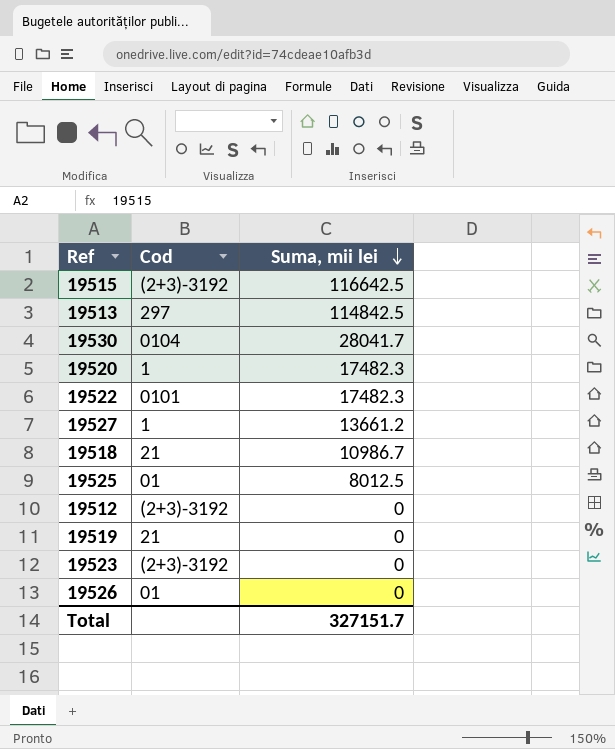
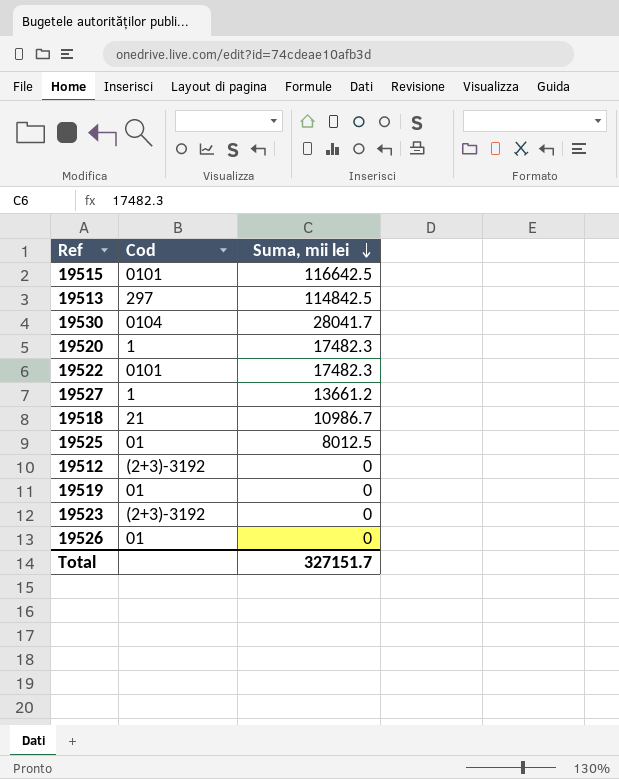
19515 | Cod: (2+3)-3192 -> 0101
19519 | Cod: 21 -> 01

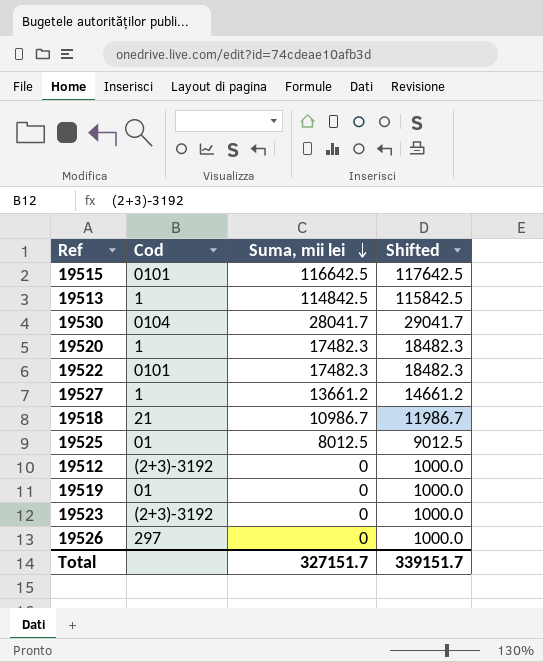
column Shifted | formula: none -> [Suma, mii lei] + 1000
19513 | Cod: 297 -> 1
19526 | Cod: 01 -> 297

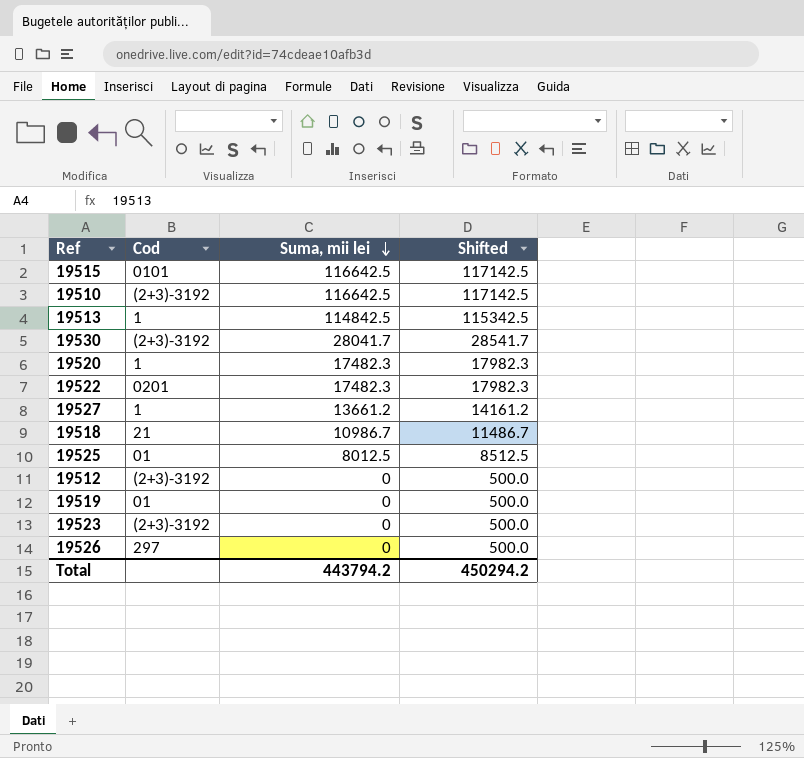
column Shifted | formula: [Suma, mii lei] + 1000 -> [Suma, mii lei] + 500
row 19510: none -> (2+3)-3192 | 116642.5 | 117142.5
19530 | Cod: 0104 -> (2+3)-3192
19522 | Cod: 0101 -> 0201
Total | Suma, mii lei: 327151.7 -> 443794.2
Total | Shifted: 339151.7 -> 450294.2

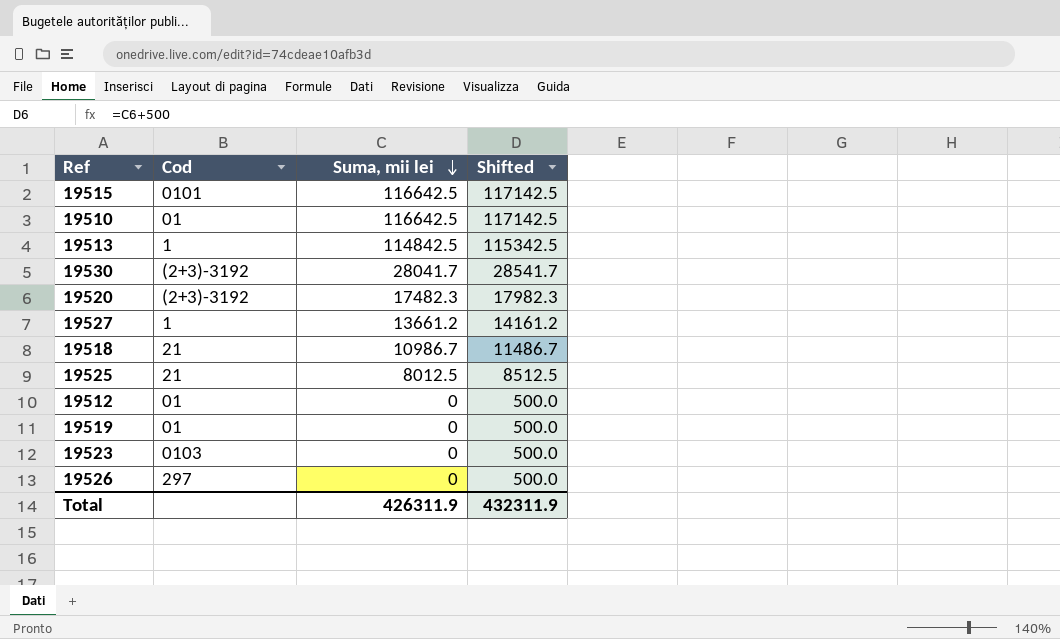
row 19522: 0201 | 17482.3 | 17982.3 -> none
19510 | Cod: (2+3)-3192 -> 01
19520 | Cod: 1 -> (2+3)-3192
19525 | Cod: 01 -> 21
19512 | Cod: (2+3)-3192 -> 01
19523 | Cod: (2+3)-3192 -> 0103
Total | Suma, mii lei: 443794.2 -> 426311.9
Total | Shifted: 450294.2 -> 432311.9

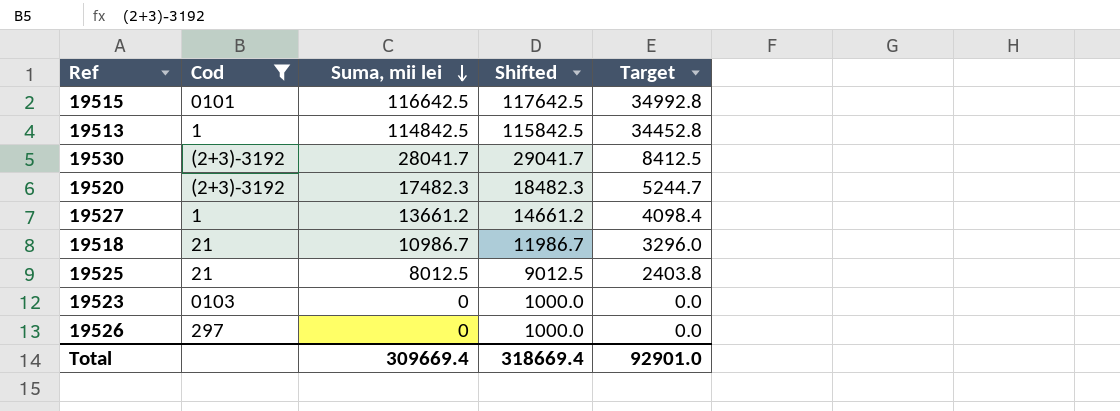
filter: none -> Cod != 01
column Shifted | formula: [Suma, mii lei] + 500 -> [Suma, mii lei] + 1000
column Target | formula: none -> [Suma, mii lei] * 0.3
Total | Suma, mii lei: 426311.9 -> 309669.4
Total | Shifted: 432311.9 -> 318669.4

